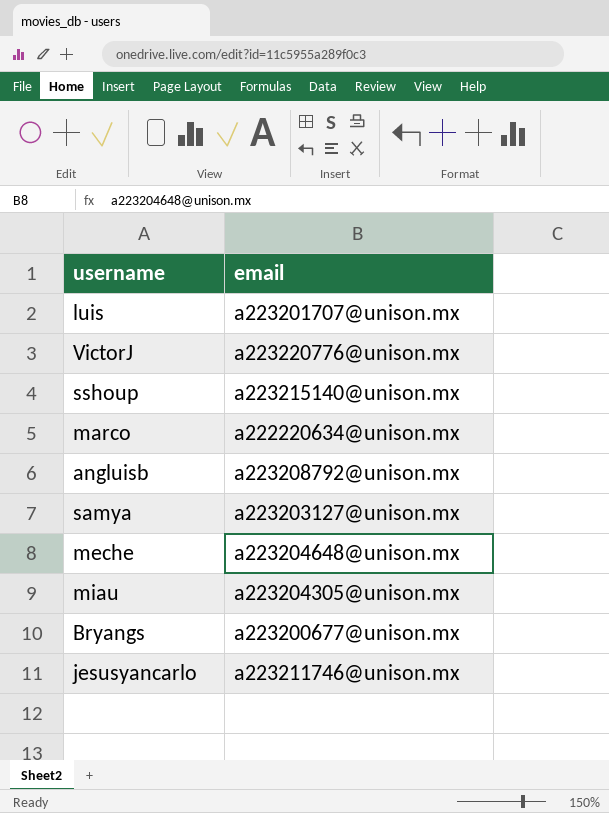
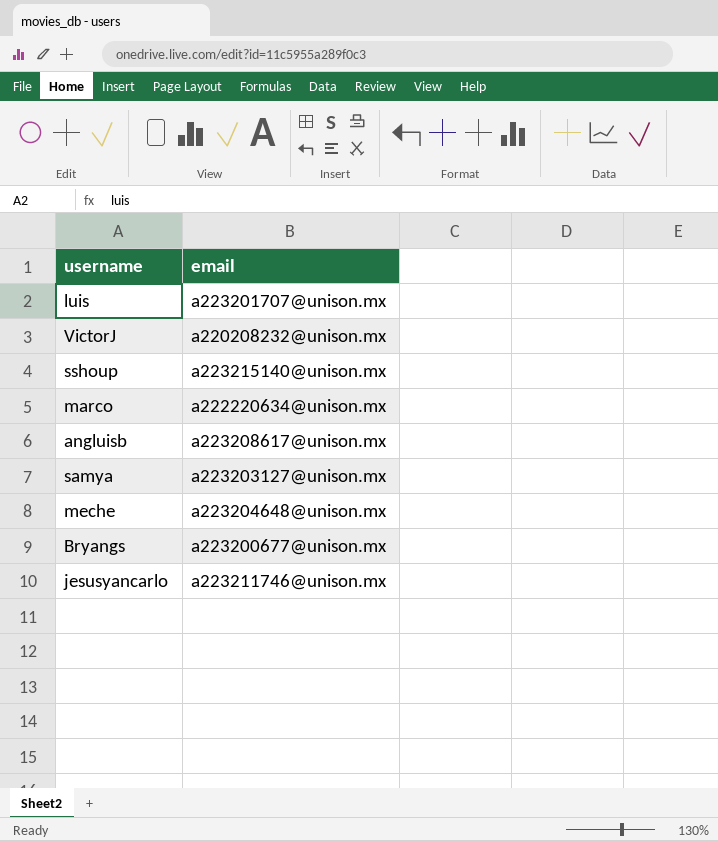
row miau: a223204305@unison.mx -> none
VictorJ | email: a223220776@unison.mx -> a220208232@unison.mx
angluisb | email: a223208792@unison.mx -> a223208617@unison.mx

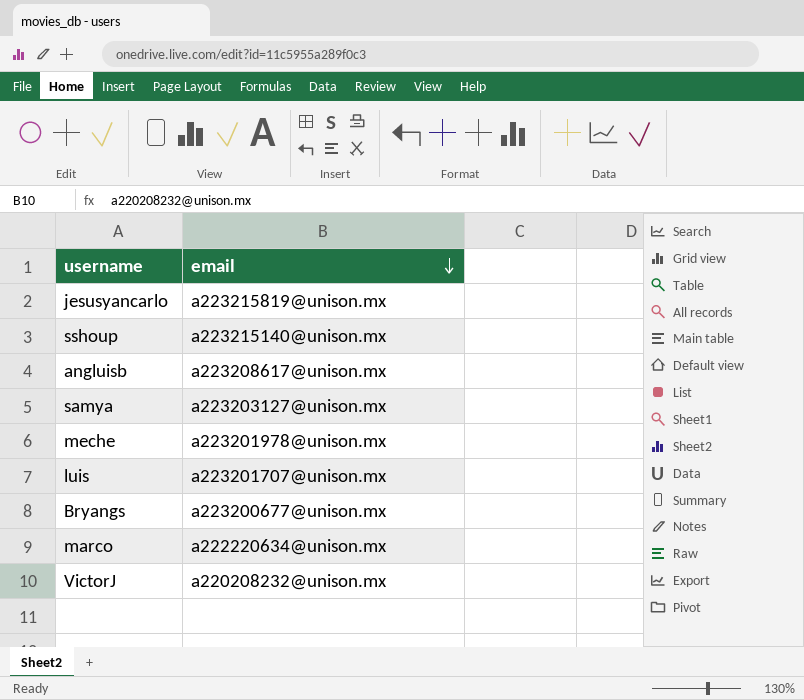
row order: none -> email descending
jesusyancarlo | email: a223211746@unison.mx -> a223215819@unison.mx
meche | email: a223204648@unison.mx -> a223201978@unison.mx

